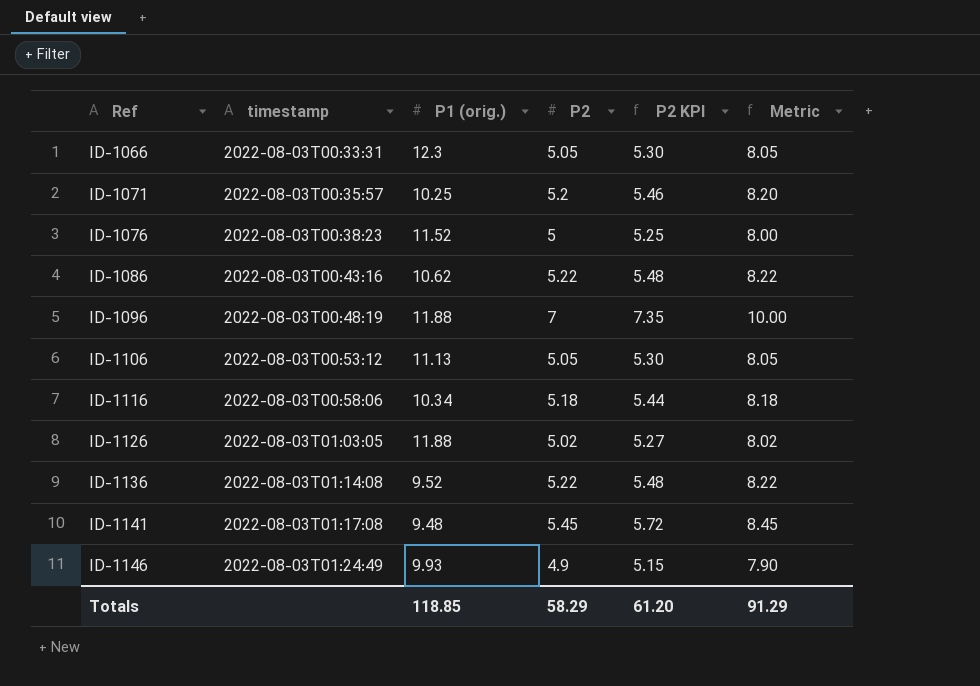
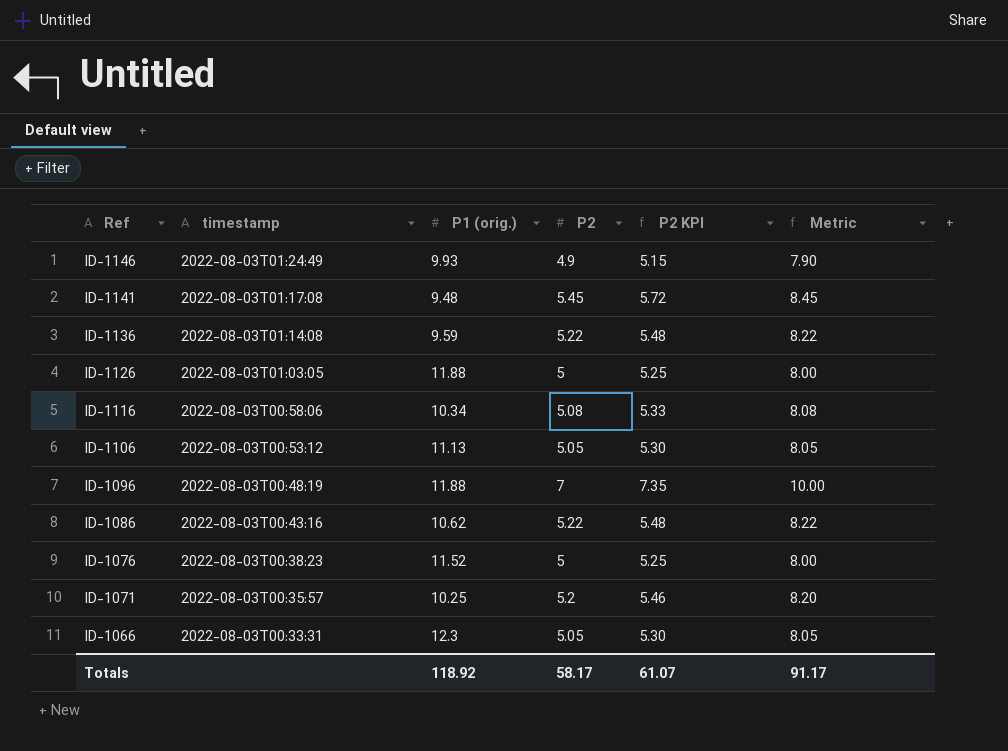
row order: Ref ascending -> Ref descending
ID-1136 | P1 (orig.): 9.52 -> 9.59
ID-1126 | P2: 5.02 -> 5
ID-1126 | P2 KPI: 5.27 -> 5.25
ID-1126 | Metric: 8.02 -> 8.00
ID-1116 | P2: 5.18 -> 5.08
ID-1116 | P2 KPI: 5.44 -> 5.33
ID-1116 | Metric: 8.18 -> 8.08
Totals | P1 (orig.): 118.85 -> 118.92
Totals | P2: 58.29 -> 58.17
Totals | P2 KPI: 61.20 -> 61.07
Totals | Metric: 91.29 -> 91.17

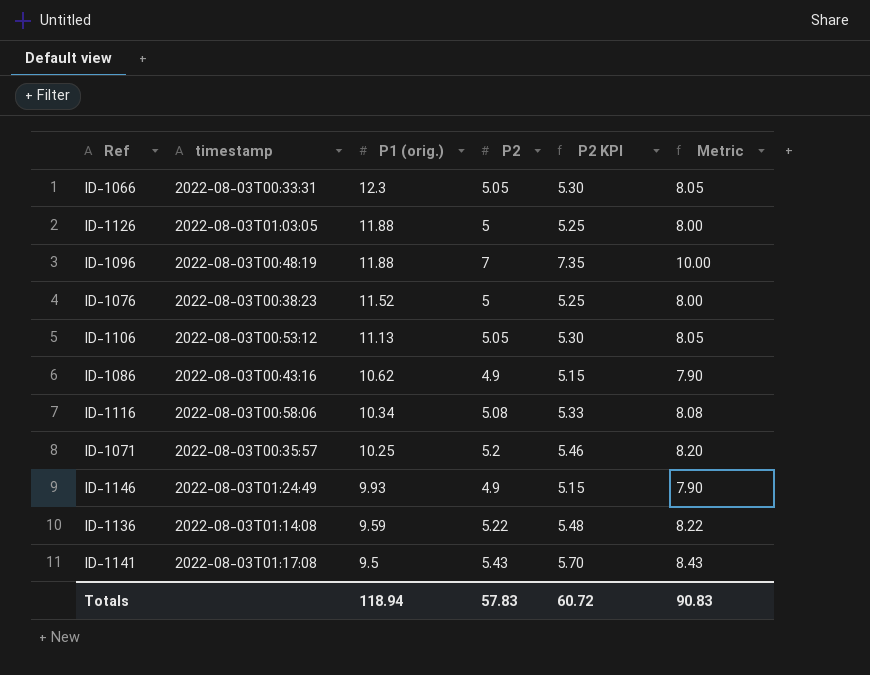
row order: Ref descending -> P1 (orig.) descending
ID-1086 | P2: 5.22 -> 4.9
ID-1086 | P2 KPI: 5.48 -> 5.15
ID-1086 | Metric: 8.22 -> 7.90
ID-1141 | P1 (orig.): 9.48 -> 9.5
ID-1141 | P2: 5.45 -> 5.43
ID-1141 | P2 KPI: 5.72 -> 5.70
ID-1141 | Metric: 8.45 -> 8.43
Totals | P1 (orig.): 118.92 -> 118.94
Totals | P2: 58.17 -> 57.83
Totals | P2 KPI: 61.07 -> 60.72
Totals | Metric: 91.17 -> 90.83

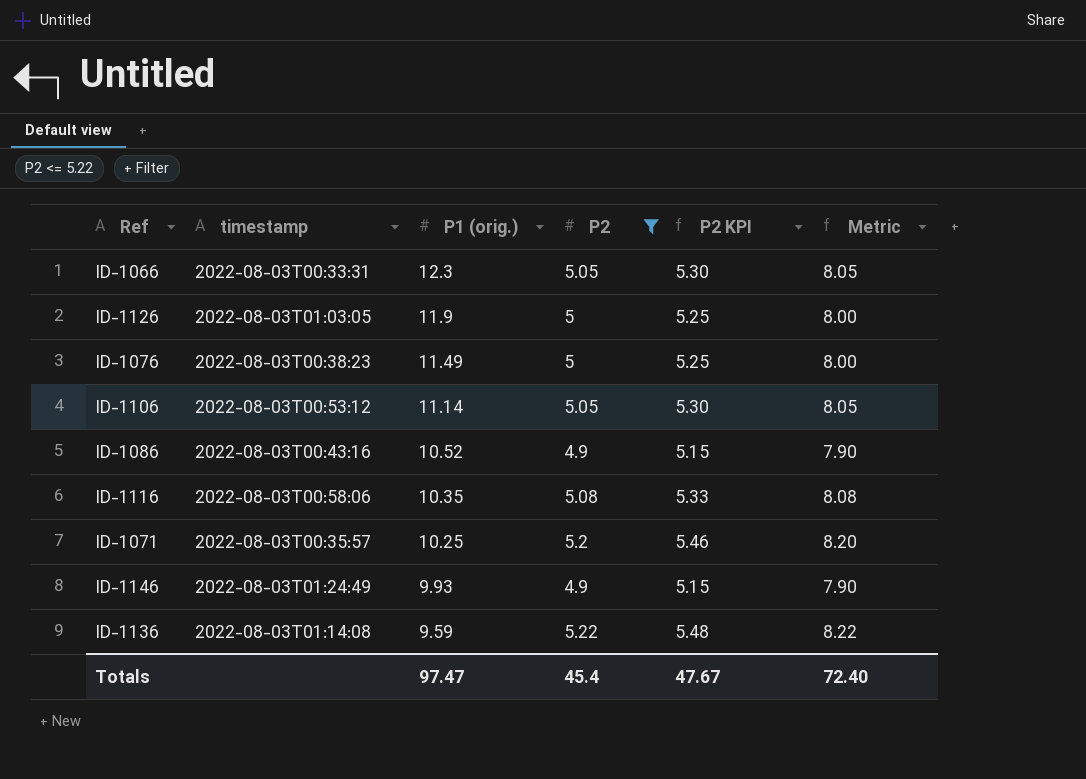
filter: none -> P2 <= 5.22
ID-1126 | P1 (orig.): 11.88 -> 11.9
ID-1076 | P1 (orig.): 11.52 -> 11.49
ID-1106 | P1 (orig.): 11.13 -> 11.14
ID-1086 | P1 (orig.): 10.62 -> 10.52
ID-1116 | P1 (orig.): 10.34 -> 10.35
Totals | P1 (orig.): 118.94 -> 97.47
Totals | P2: 57.83 -> 45.4
Totals | P2 KPI: 60.72 -> 47.67
Totals | Metric: 90.83 -> 72.40

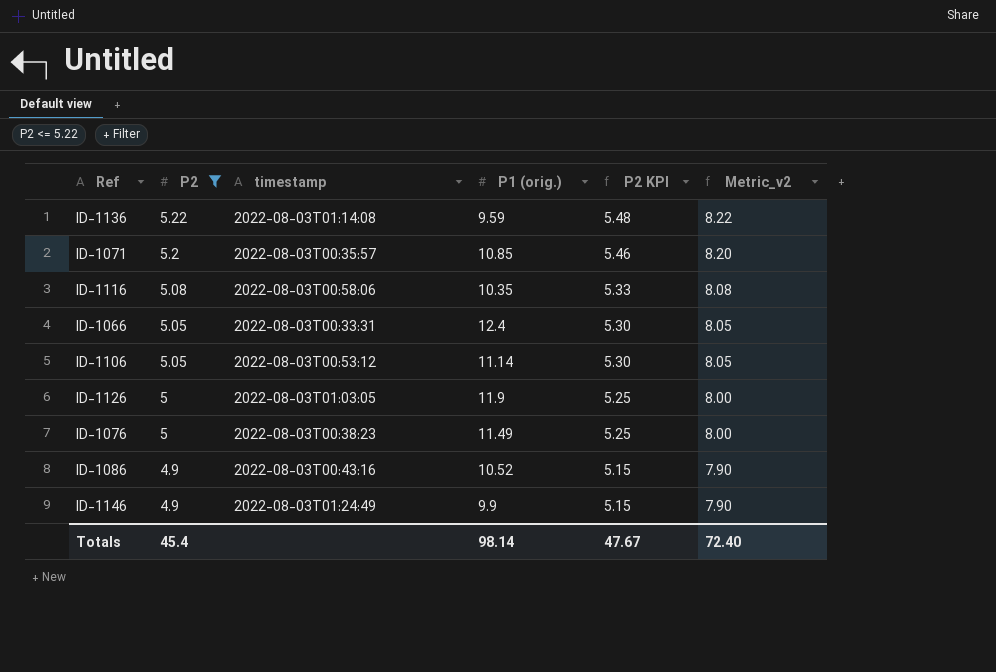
row order: P1 (orig.) descending -> P2 descending
column P2 | position: 4 -> 2
column name: Metric -> Metric_v2
ID-1071 | P1 (orig.): 10.25 -> 10.85
ID-1066 | P1 (orig.): 12.3 -> 12.4
ID-1146 | P1 (orig.): 9.93 -> 9.9
Totals | P1 (orig.): 97.47 -> 98.14

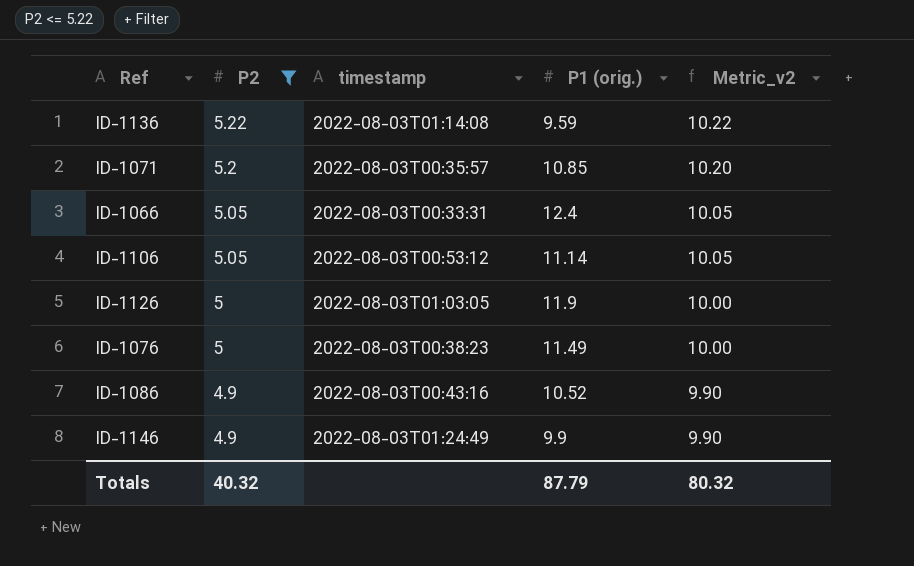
column P2 KPI | formula: [P2] * 1.05 -> none
column Metric_v2 | formula: [P2] + 3 -> [P2] + 5
row ID-1116: 5.08 | 2022-08-03T00:58:06 | 10.35 | 5.33 | 8.08 -> none
Totals | P2: 45.4 -> 40.32
Totals | P1 (orig.): 98.14 -> 87.79
Totals | Metric_v2: 72.40 -> 80.32

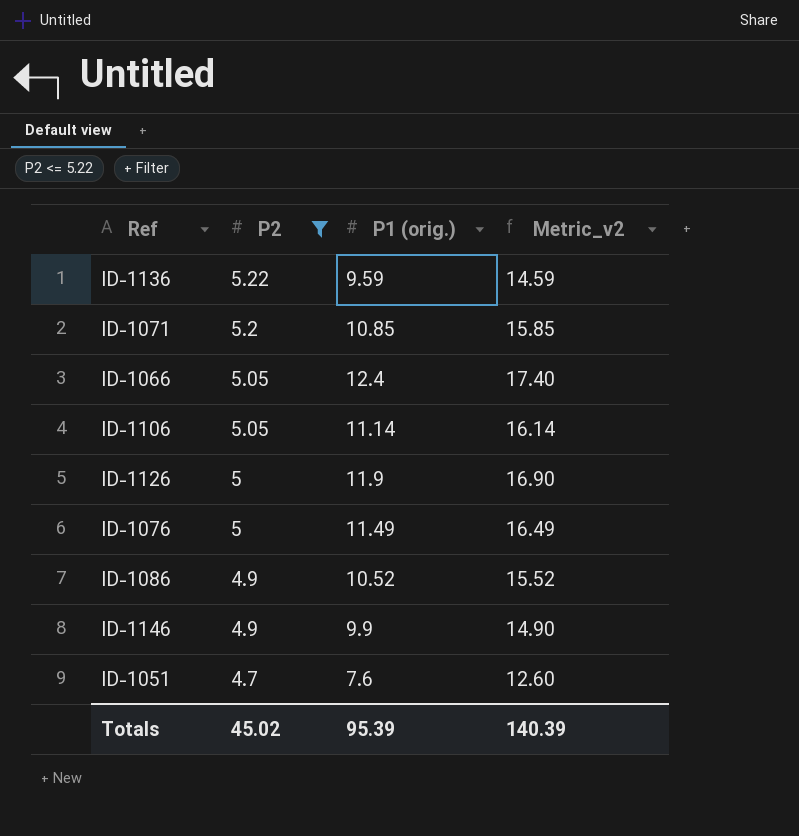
column timestamp | position: 3 -> none
column Metric_v2 | formula: [P2] + 5 -> [P1 (orig.)] + 5
row ID-1051: none -> 4.7 | 7.6 | 12.60
Totals | P2: 40.32 -> 45.02
Totals | P1 (orig.): 87.79 -> 95.39
Totals | Metric_v2: 80.32 -> 140.39

